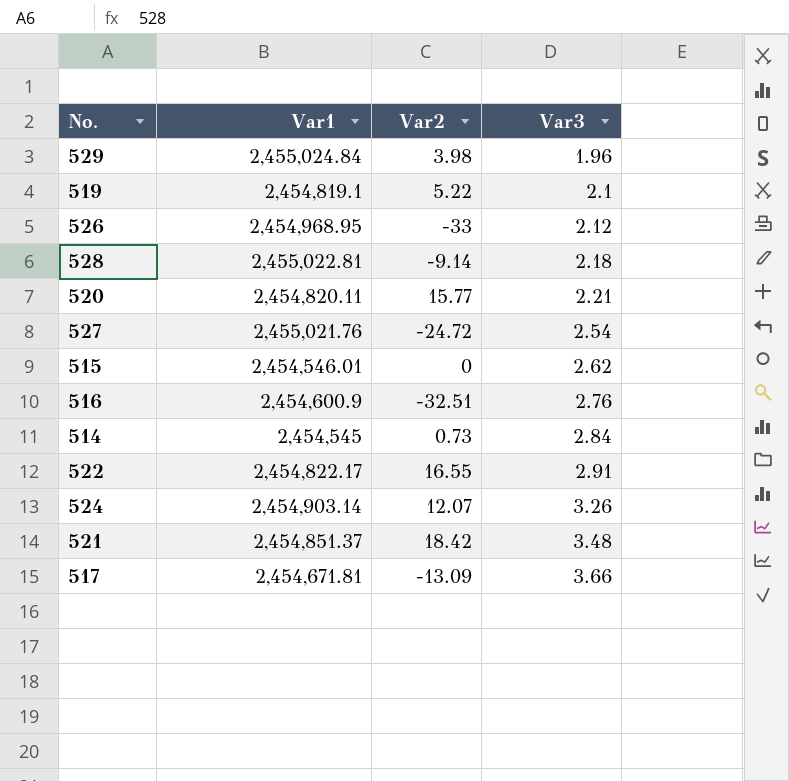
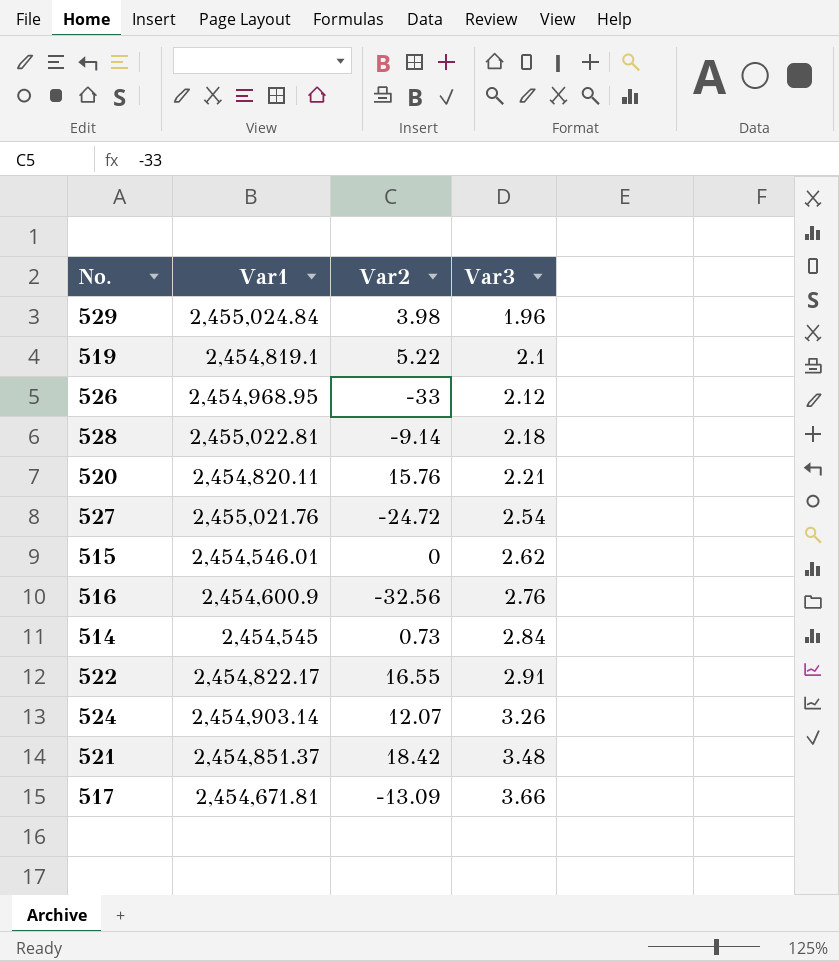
520 | Var2: 15.77 -> 15.76
516 | Var2: -32.51 -> -32.56

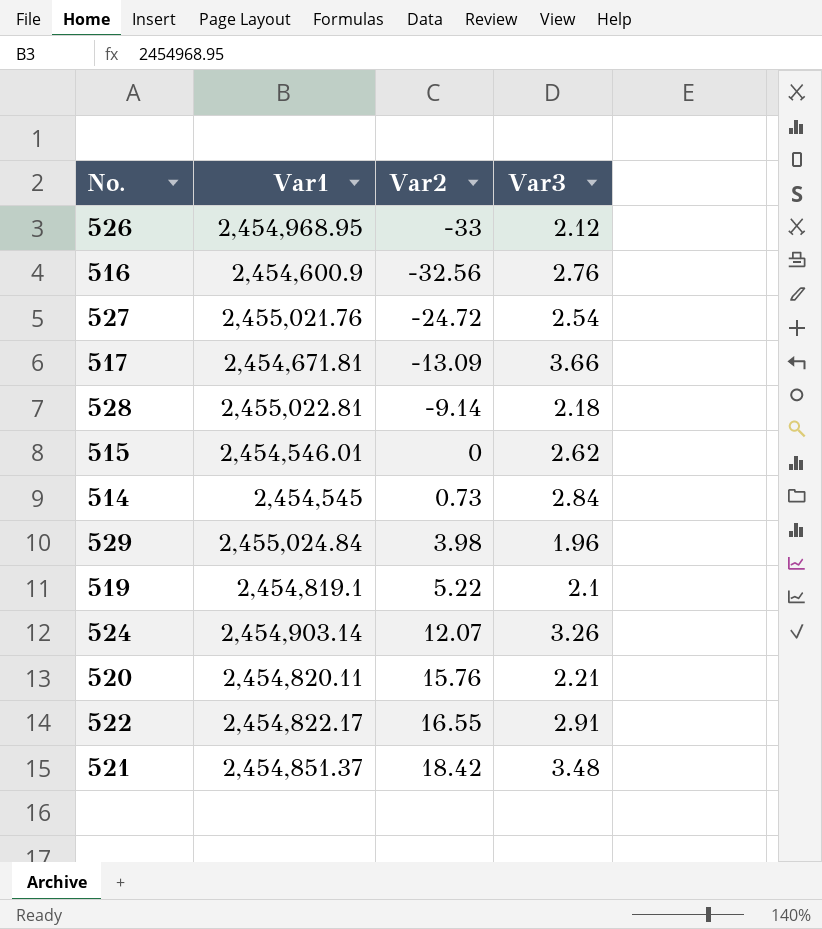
row order: Var3 ascending -> Var2 ascending

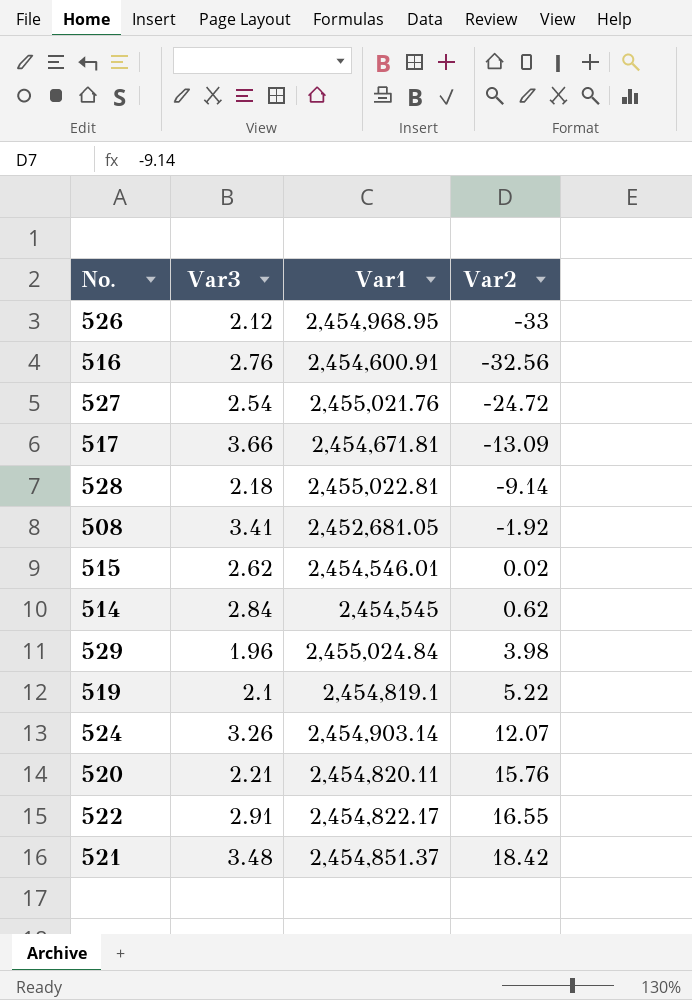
column Var3 | position: 4 -> 2
516 | Var1: 2,454,600.9 -> 2,454,600.91
row 508: none -> 3.41 | 2,452,681.05 | -1.92
515 | Var2: 0 -> 0.02
514 | Var2: 0.73 -> 0.62

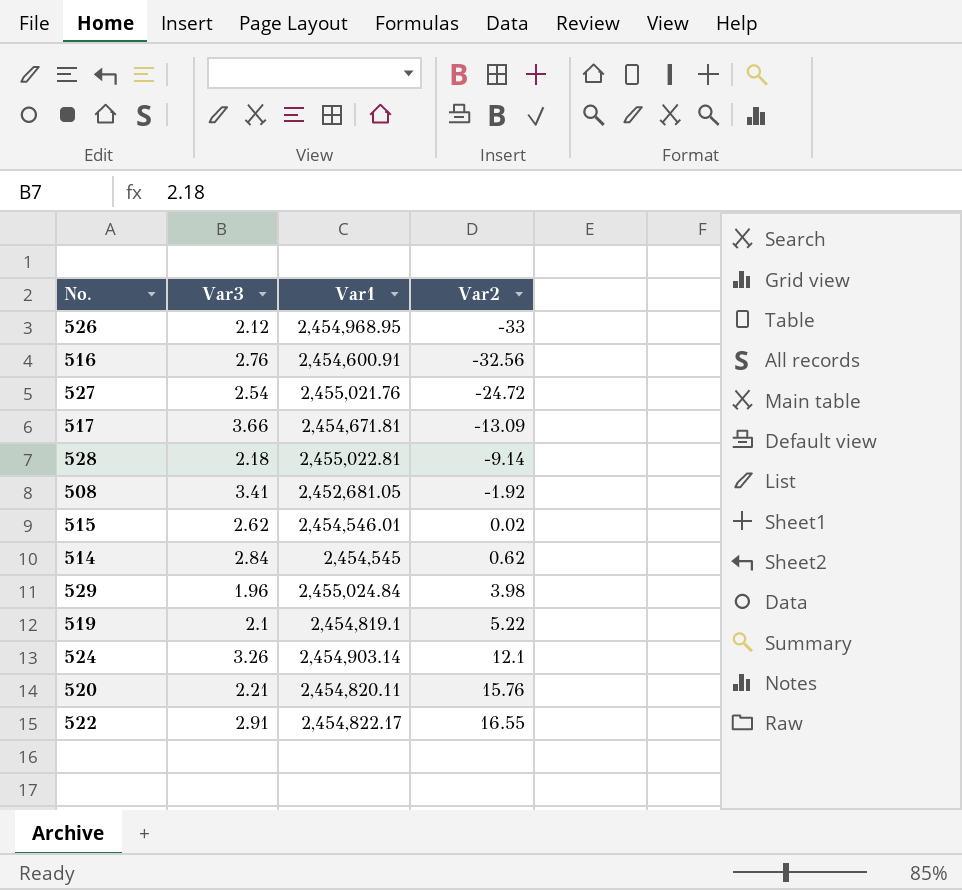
row 521: 3.48 | 2,454,851.37 | 18.42 -> none
524 | Var2: 12.07 -> 12.1

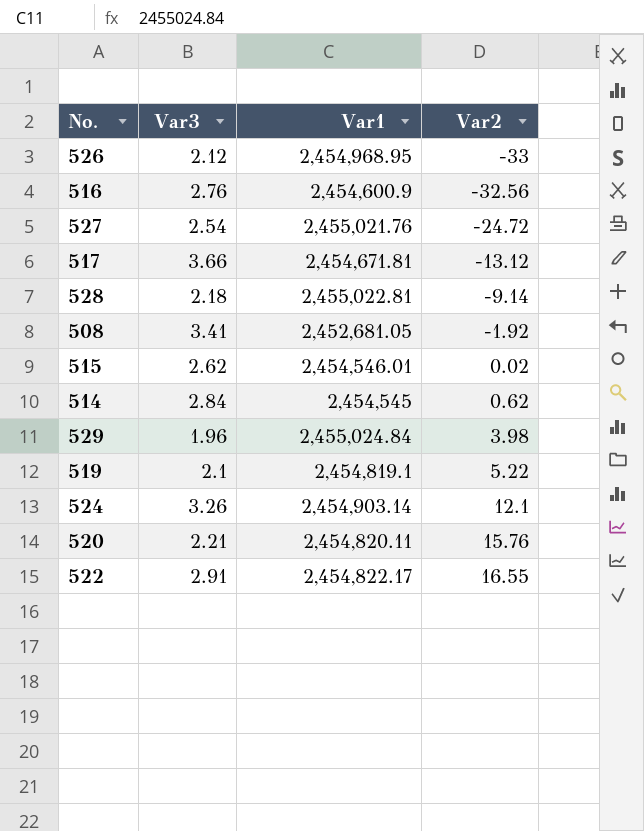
516 | Var1: 2,454,600.91 -> 2,454,600.9
517 | Var2: -13.09 -> -13.12

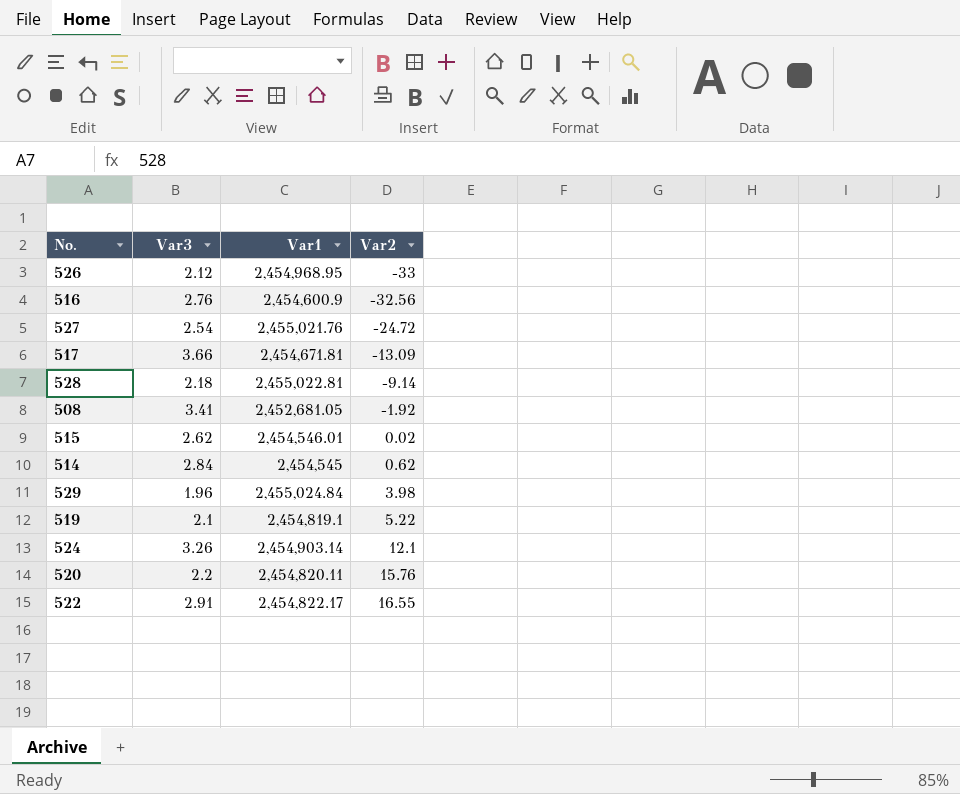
517 | Var2: -13.12 -> -13.09
520 | Var3: 2.21 -> 2.2

